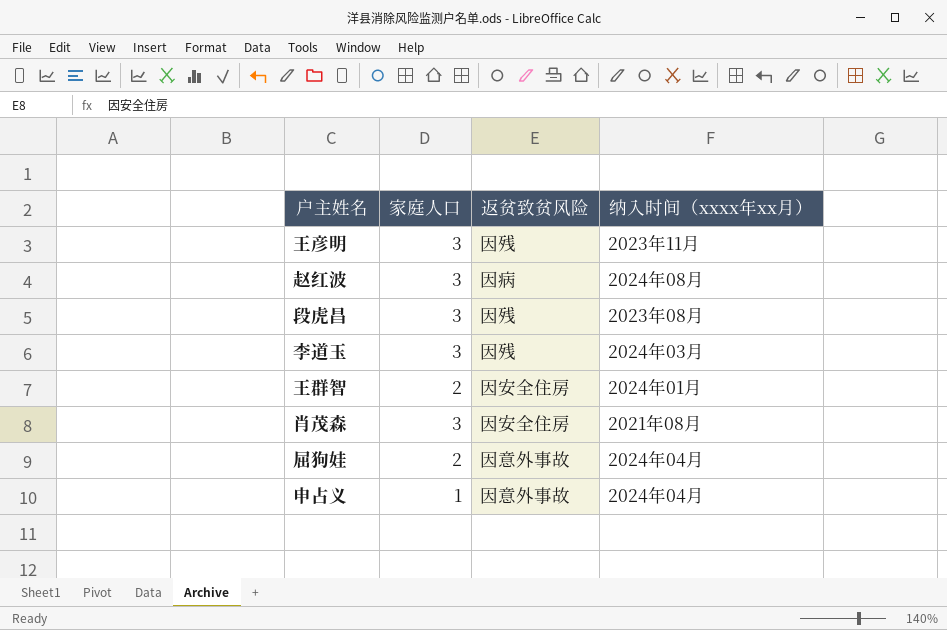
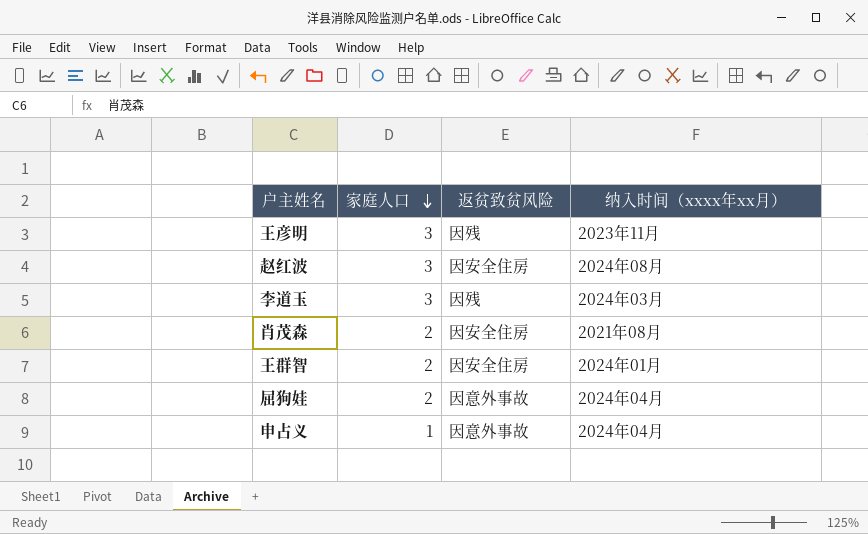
row order: none -> 家庭人口 descending
row 段虎昌: 3 | 因残 | 2023年08月 -> none
赵红波 | 返贫致贫风险: 因病 -> 因安全住房
肖茂森 | 家庭人口: 3 -> 2

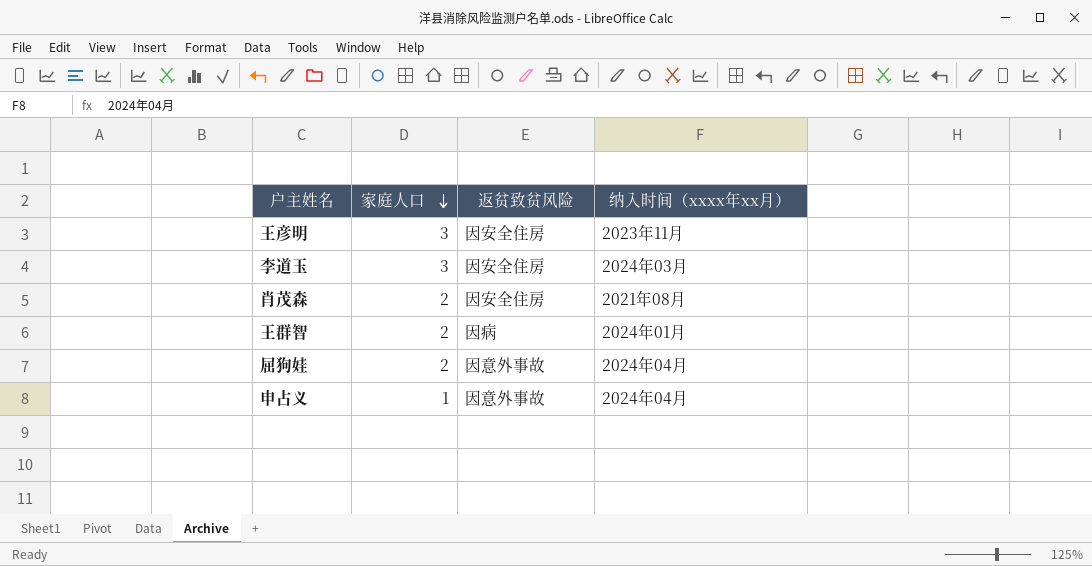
row 赵红波: 3 | 因安全住房 | 2024年08月 -> none
王彦明 | 返贫致贫风险: 因残 -> 因安全住房
李道玉 | 返贫致贫风险: 因残 -> 因安全住房
王群智 | 返贫致贫风险: 因安全住房 -> 因病

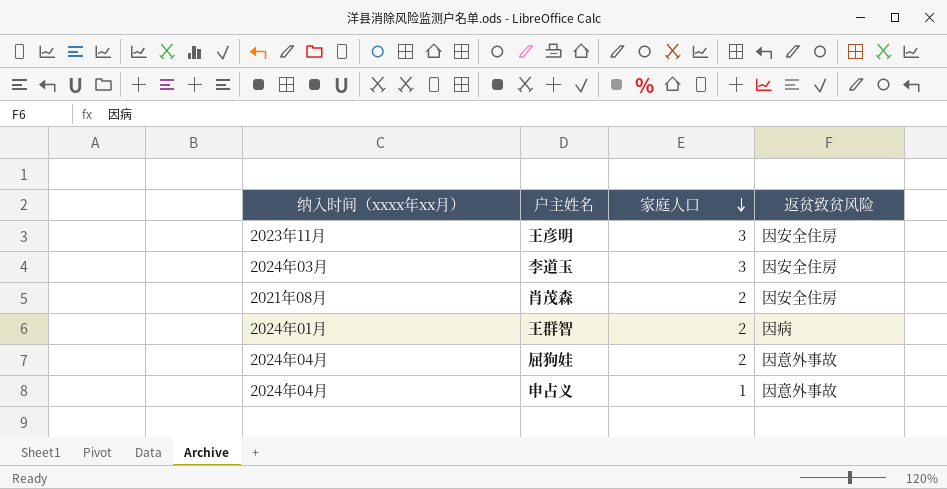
column 纳入时间（xxxx年xx月） | position: 4 -> 1

